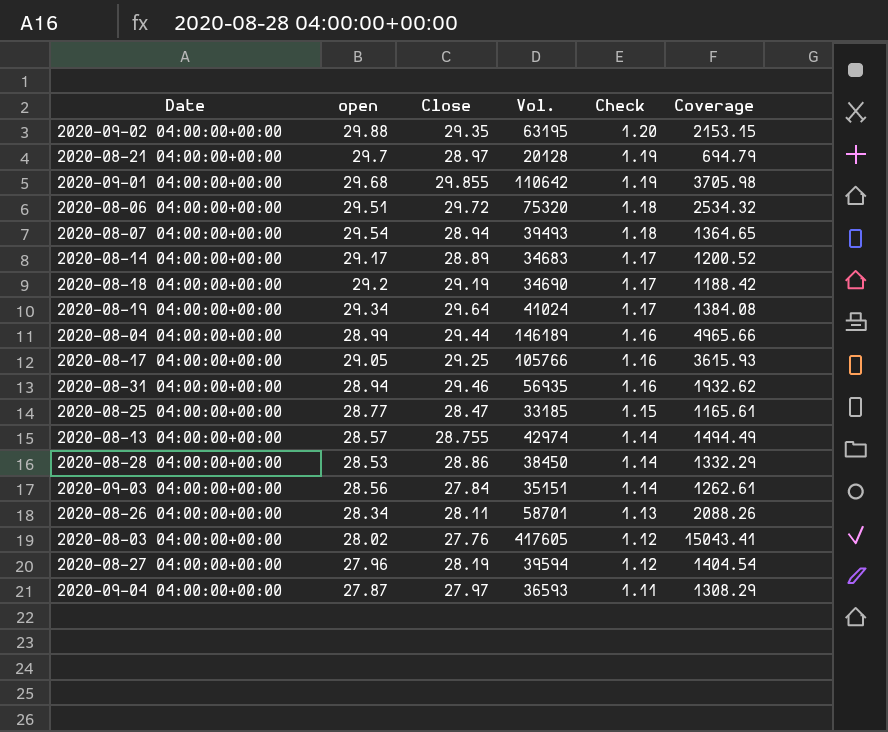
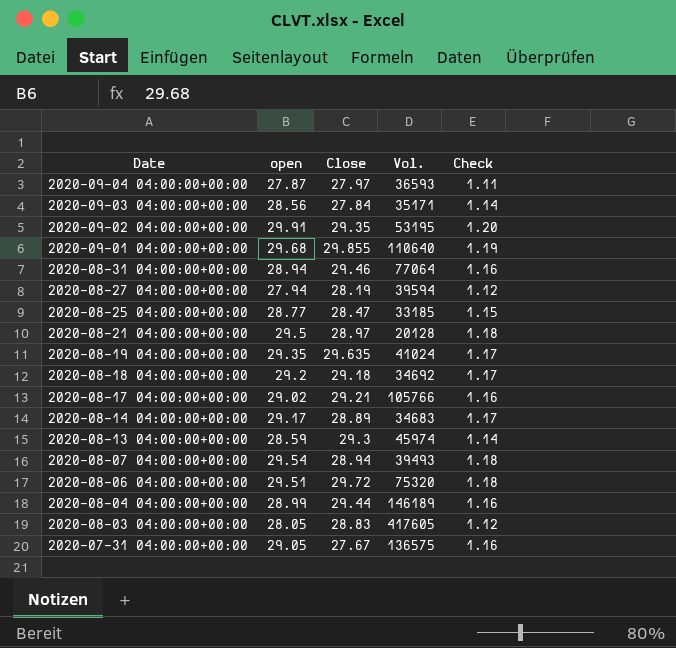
row order: Check descending -> Date descending
column Coverage | formula: [Vol.] / [Close] -> none
row 2020-08-28 04:00:00+00:00: 28.53 | 28.86 | 38450 | 1.14 | 1332.29 -> none
row 2020-08-26 04:00:00+00:00: 28.34 | 28.11 | 58701 | 1.13 | 2088.26 -> none
2020-09-03 04:00:00+00:00 | Vol.: 35151 -> 35171
2020-09-02 04:00:00+00:00 | open: 29.88 -> 29.91
2020-09-02 04:00:00+00:00 | Vol.: 63195 -> 53195
2020-09-01 04:00:00+00:00 | Vol.: 110642 -> 110640
2020-08-31 04:00:00+00:00 | Vol.: 56935 -> 77064
2020-08-27 04:00:00+00:00 | open: 27.96 -> 27.94
2020-08-21 04:00:00+00:00 | open: 29.7 -> 29.5
2020-08-21 04:00:00+00:00 | Check: 1.19 -> 1.18
2020-08-19 04:00:00+00:00 | open: 29.34 -> 29.35
2020-08-19 04:00:00+00:00 | Close: 29.64 -> 29.635
2020-08-18 04:00:00+00:00 | Close: 29.19 -> 29.18
2020-08-18 04:00:00+00:00 | Vol.: 34690 -> 34692
2020-08-17 04:00:00+00:00 | open: 29.05 -> 29.02
2020-08-17 04:00:00+00:00 | Close: 29.25 -> 29.21
2020-08-13 04:00:00+00:00 | open: 28.57 -> 28.59
2020-08-13 04:00:00+00:00 | Close: 28.755 -> 29.3
2020-08-13 04:00:00+00:00 | Vol.: 42974 -> 45974
2020-08-03 04:00:00+00:00 | open: 28.02 -> 28.05
2020-08-03 04:00:00+00:00 | Close: 27.76 -> 28.83
row 2020-07-31 04:00:00+00:00: none -> 29.05 | 27.67 | 136575 | 1.16

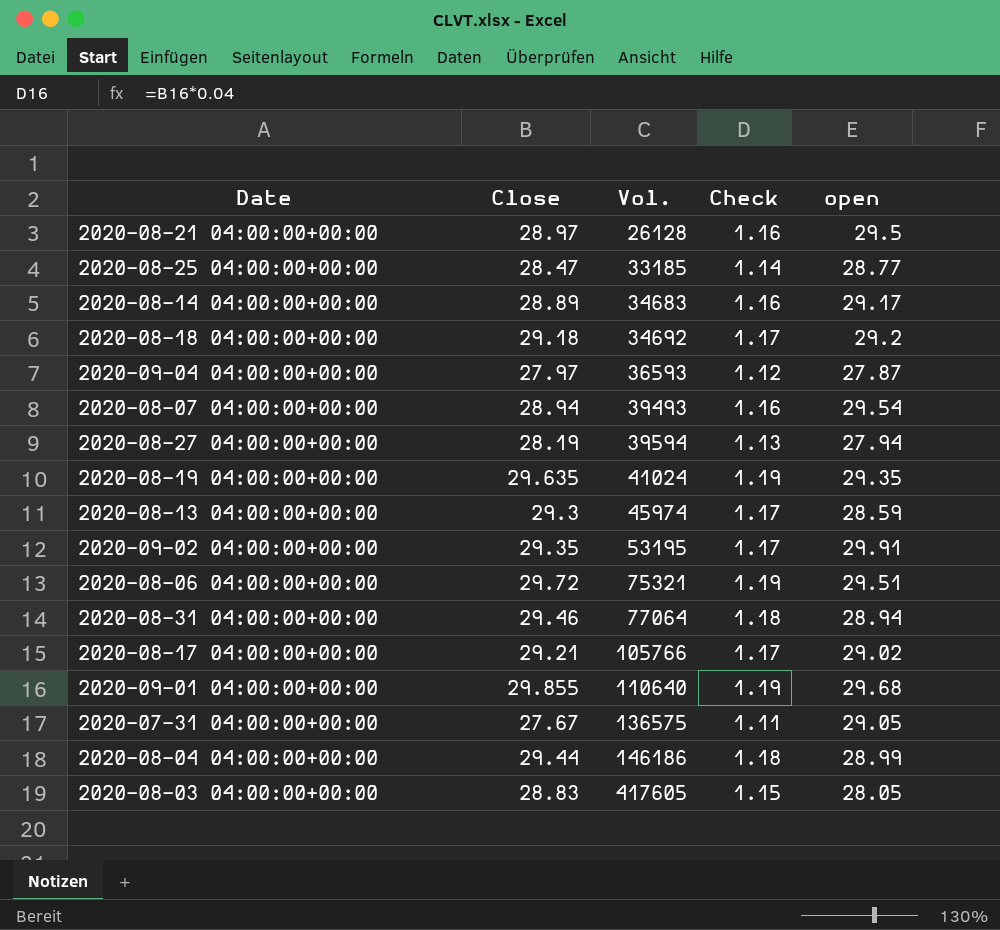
row order: Date descending -> Vol. ascending
column Check | formula: [open] * 0.04 -> [Close] * 0.04
column open | position: 2 -> 5
row 2020-09-03 04:00:00+00:00: 28.56 | 27.84 | 35171 | 1.14 -> none
2020-08-21 04:00:00+00:00 | Vol.: 20128 -> 26128
2020-08-06 04:00:00+00:00 | Vol.: 75320 -> 75321
2020-08-04 04:00:00+00:00 | Vol.: 146189 -> 146186

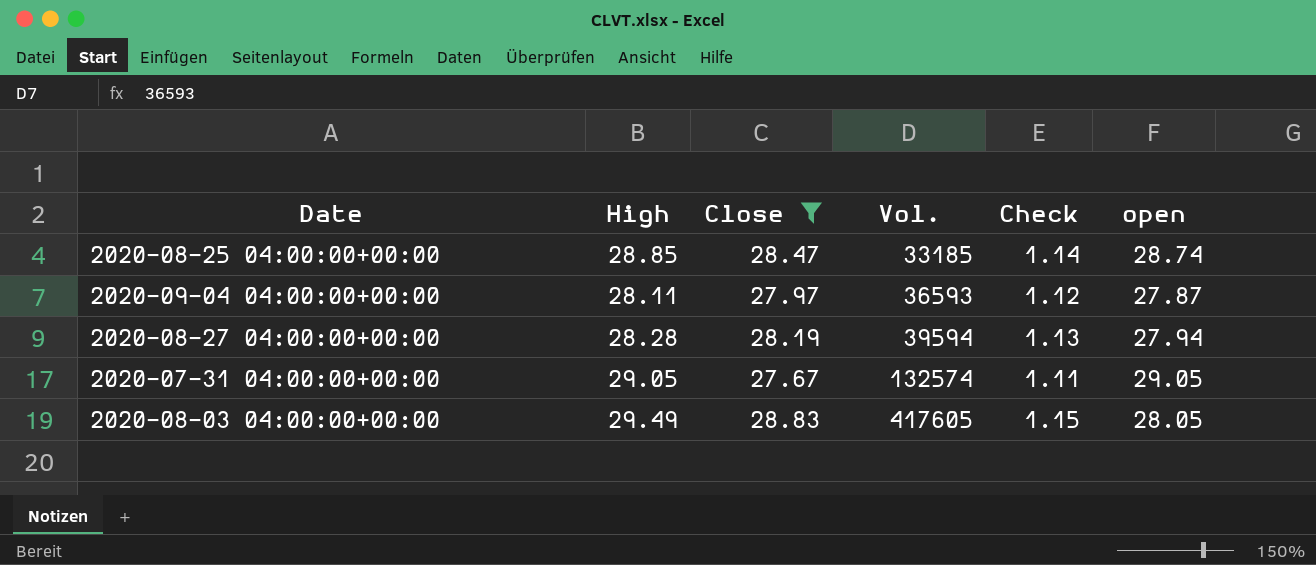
filter: none -> Close <= 28.83
column High | position: none -> 2
2020-08-25 04:00:00+00:00 | open: 28.77 -> 28.74
2020-07-31 04:00:00+00:00 | Vol.: 136575 -> 132574

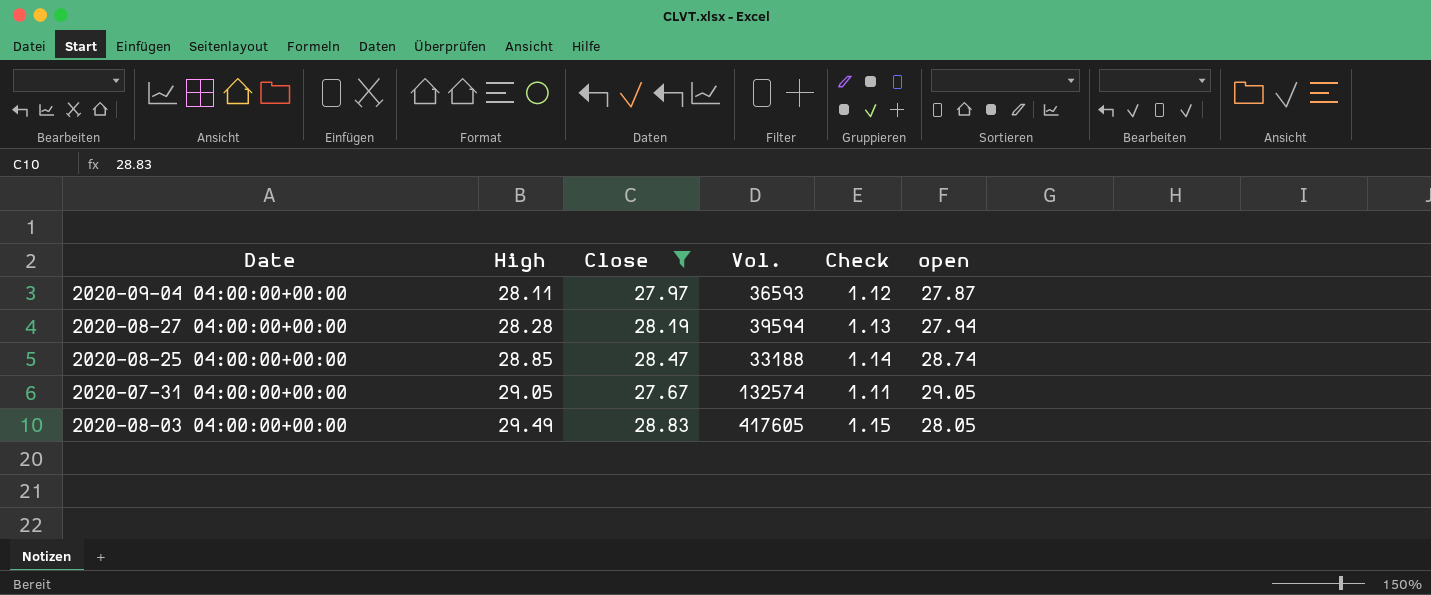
row order: Vol. ascending -> High ascending
2020-08-25 04:00:00+00:00 | Vol.: 33185 -> 33188

